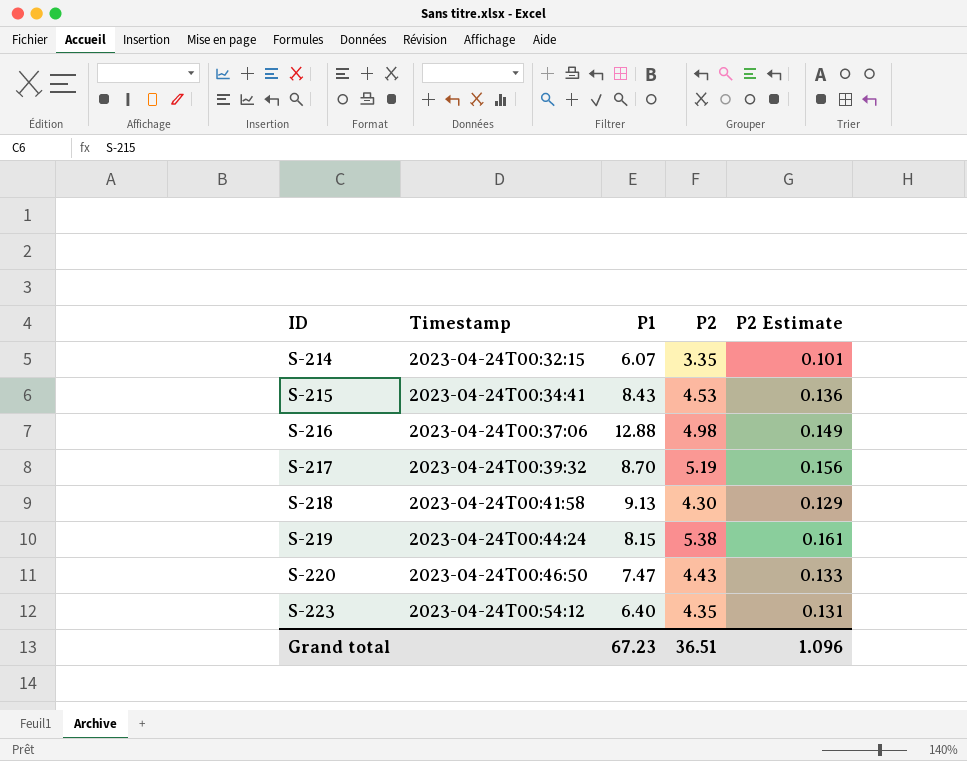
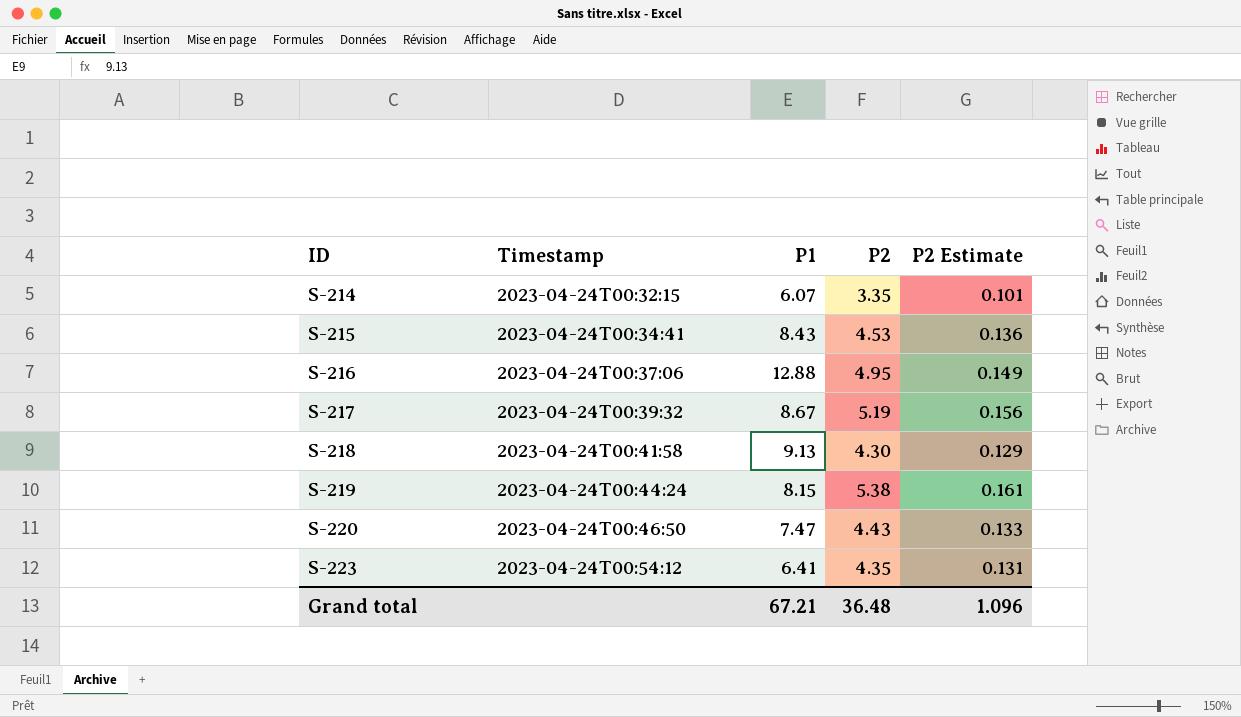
S-216 | P2: 4.98 -> 4.95
S-217 | P1: 8.70 -> 8.67
S-223 | P1: 6.40 -> 6.41
Grand total | P1: 67.23 -> 67.21
Grand total | P2: 36.51 -> 36.48

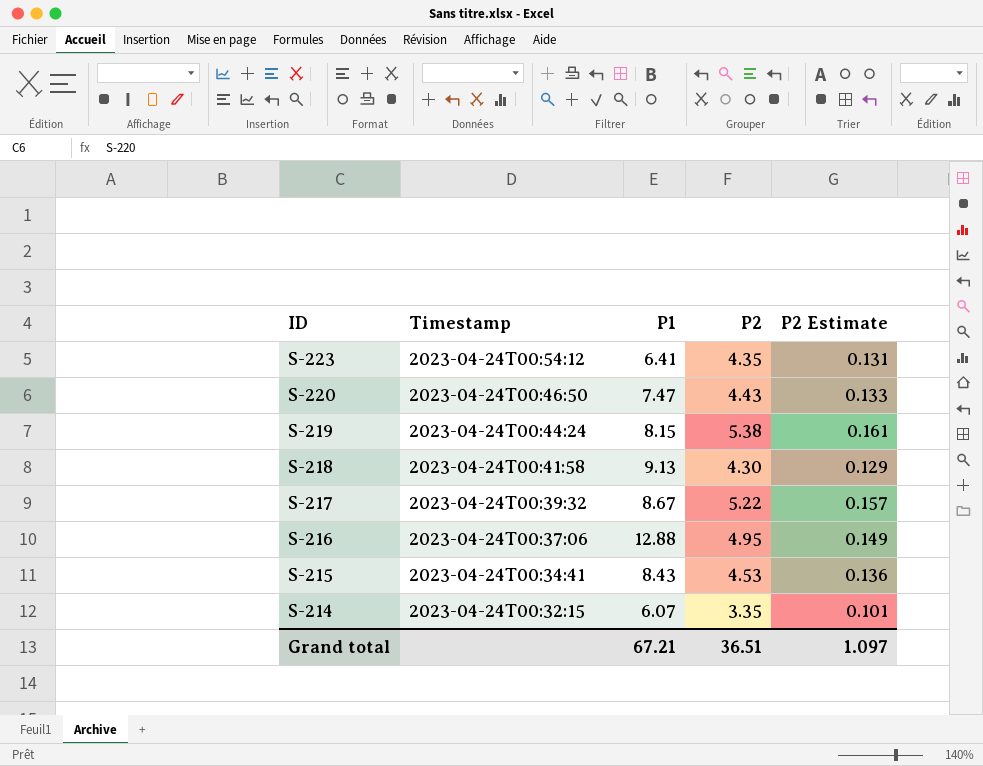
row order: ID ascending -> ID descending
S-217 | P2: 5.19 -> 5.22
S-217 | P2 Estimate: 0.156 -> 0.157
Grand total | P2: 36.48 -> 36.51
Grand total | P2 Estimate: 1.096 -> 1.097

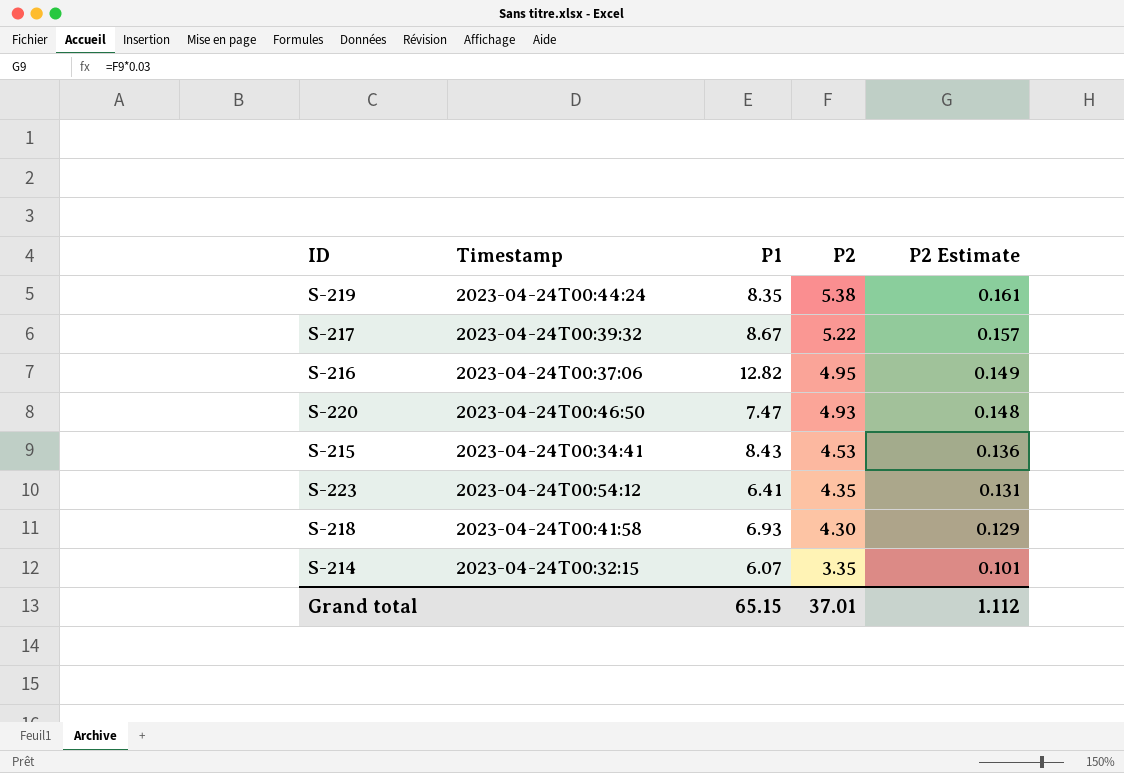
row order: ID descending -> P2 descending
S-219 | P1: 8.15 -> 8.35
S-216 | P1: 12.88 -> 12.82
S-220 | P2: 4.43 -> 4.93
S-220 | P2 Estimate: 0.133 -> 0.148
S-218 | P1: 9.13 -> 6.93
Grand total | P1: 67.21 -> 65.15
Grand total | P2: 36.51 -> 37.01
Grand total | P2 Estimate: 1.097 -> 1.112

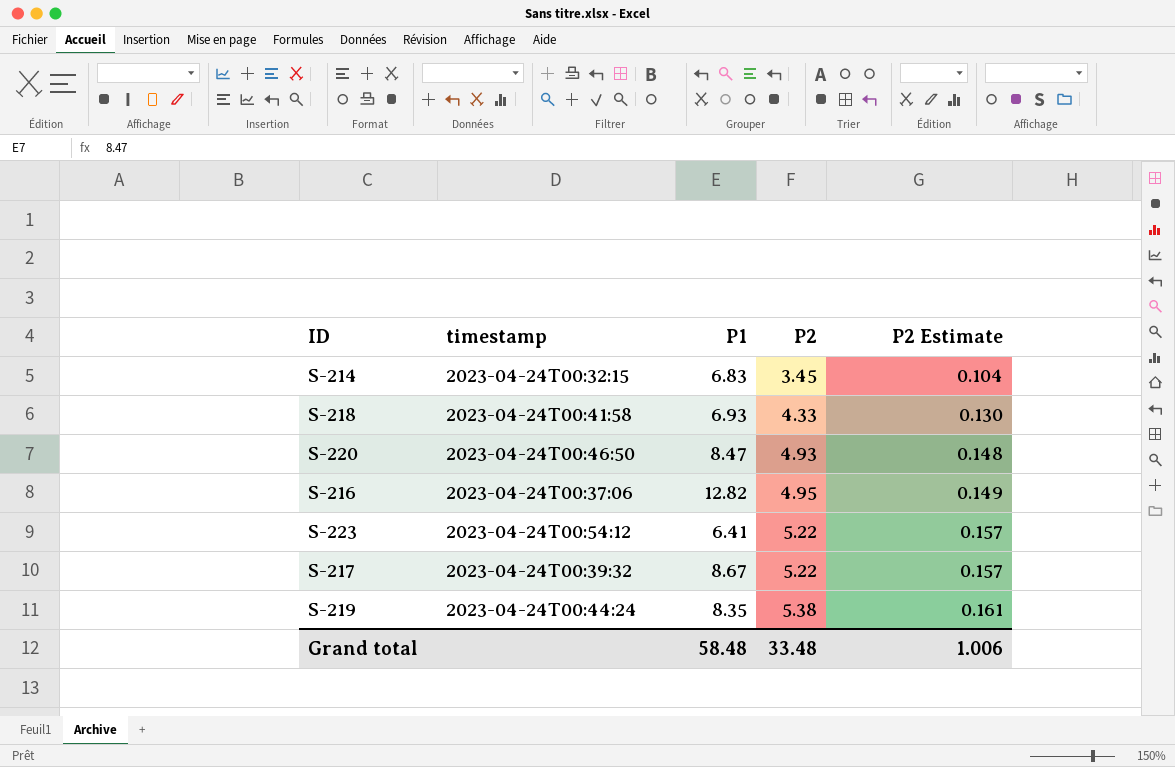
row order: P2 descending -> P2 ascending
column name: Timestamp -> timestamp
row S-215: 2023-04-24T00:34:41 | 8.43 | 4.53 | 0.136 -> none
S-214 | P1: 6.07 -> 6.83
S-214 | P2: 3.35 -> 3.45
S-214 | P2 Estimate: 0.101 -> 0.104
S-218 | P2: 4.30 -> 4.33
S-218 | P2 Estimate: 0.129 -> 0.130
S-220 | P1: 7.47 -> 8.47
S-223 | P2: 4.35 -> 5.22
S-223 | P2 Estimate: 0.131 -> 0.157
Grand total | P1: 65.15 -> 58.48
Grand total | P2: 37.01 -> 33.48
Grand total | P2 Estimate: 1.112 -> 1.006

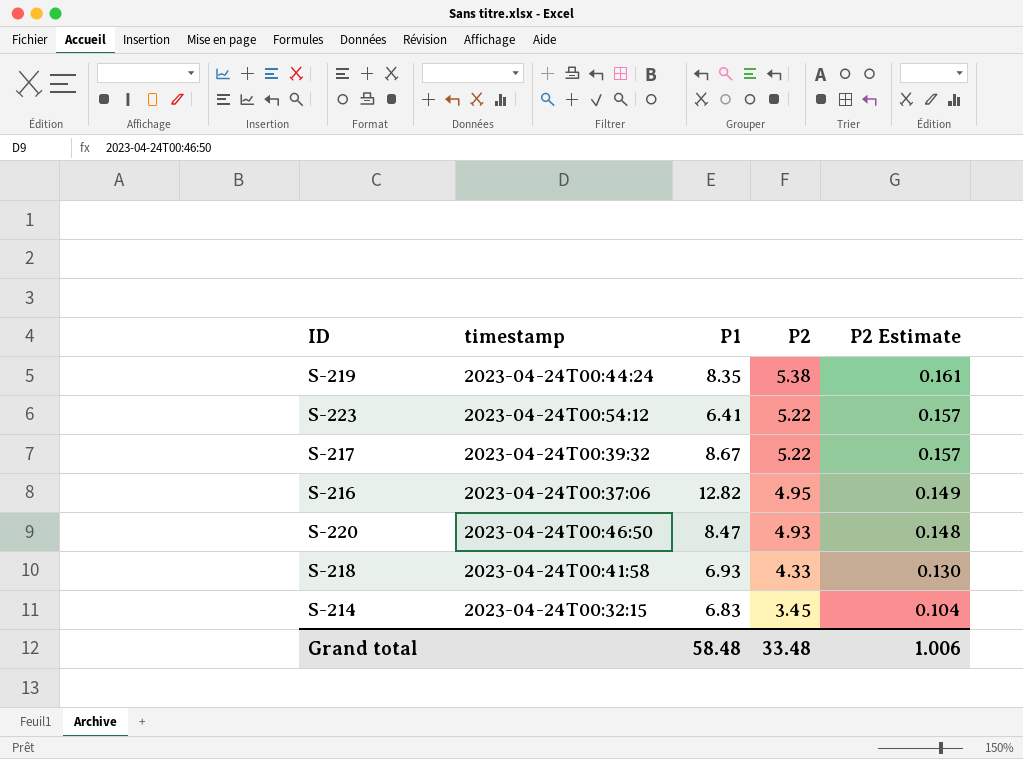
row order: P2 ascending -> P2 descending

